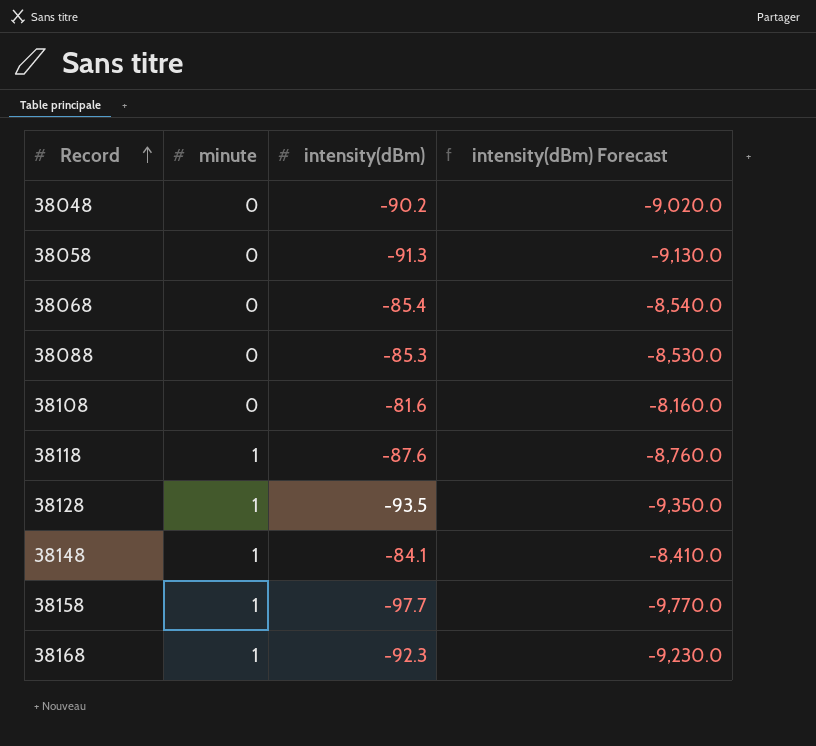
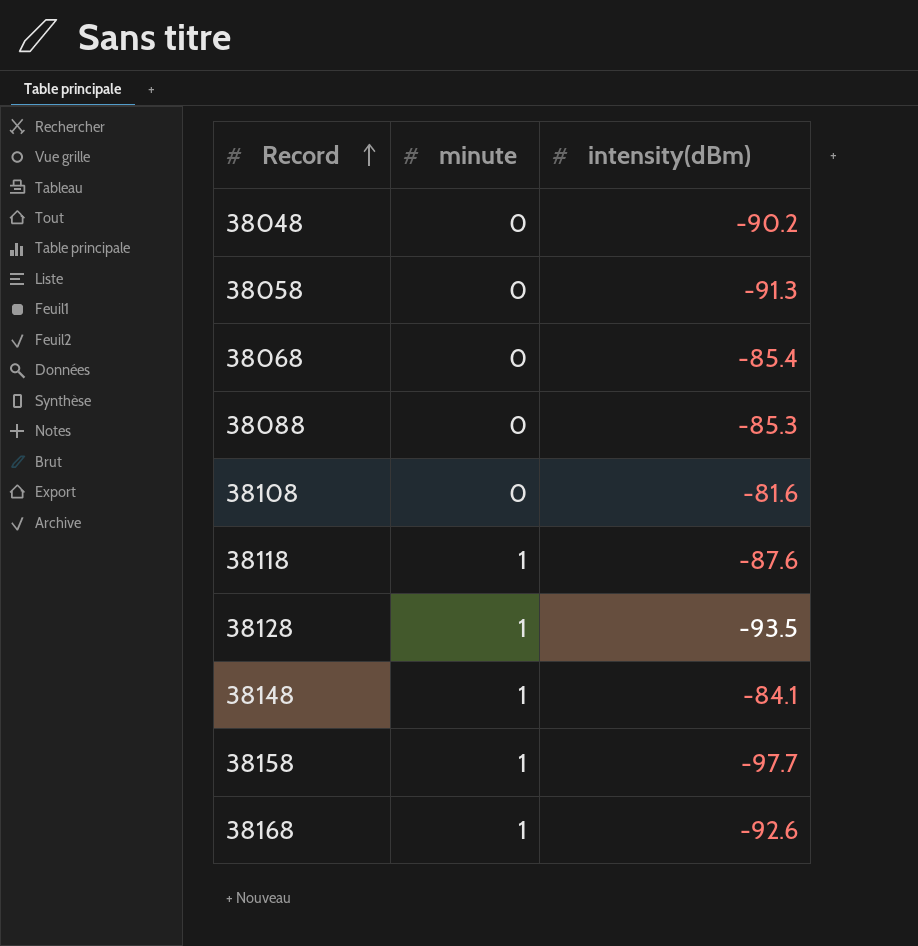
column intensity(dBm) Forecast | formula: [intensity(dBm)] * 100 -> none
38168 | intensity(dBm): -92.3 -> -92.6

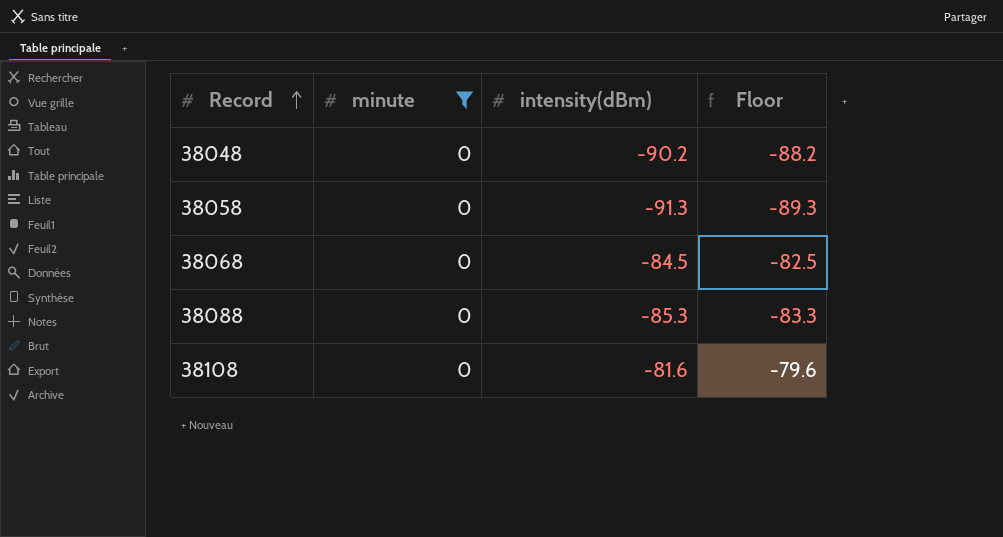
filter: none -> minute = 0
column Floor | formula: none -> [intensity(dBm)] + 2
38068 | intensity(dBm): -85.4 -> -84.5

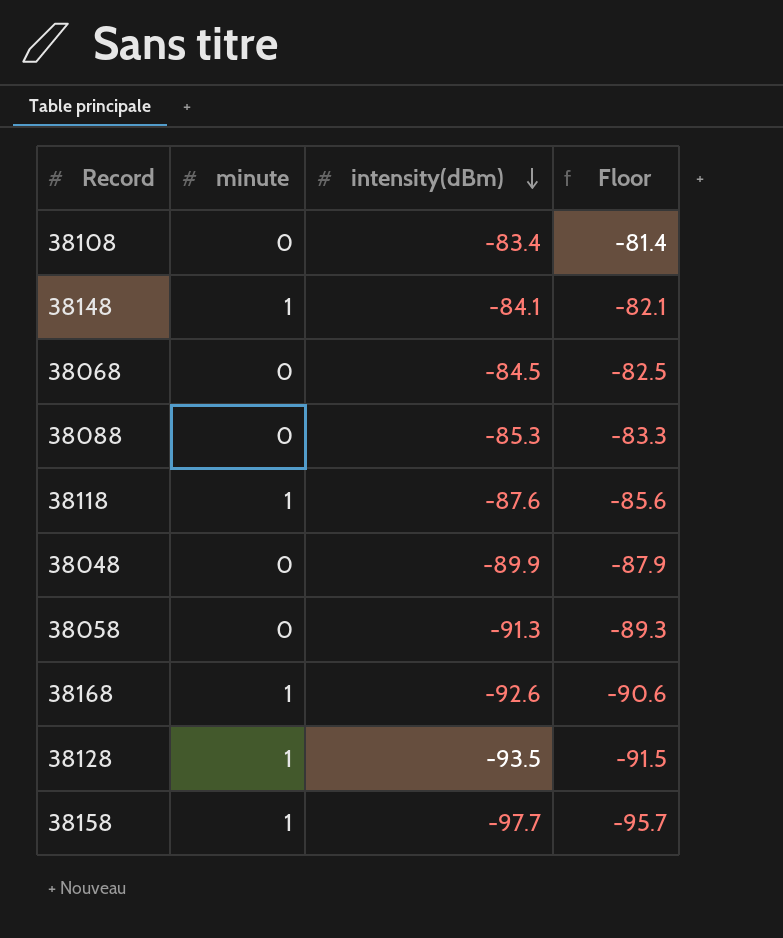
filter: minute = 0 -> none
row order: Record ascending -> intensity(dBm) descending
38108 | intensity(dBm): -81.6 -> -83.4
38108 | Floor: -79.6 -> -81.4
38048 | intensity(dBm): -90.2 -> -89.9
38048 | Floor: -88.2 -> -87.9

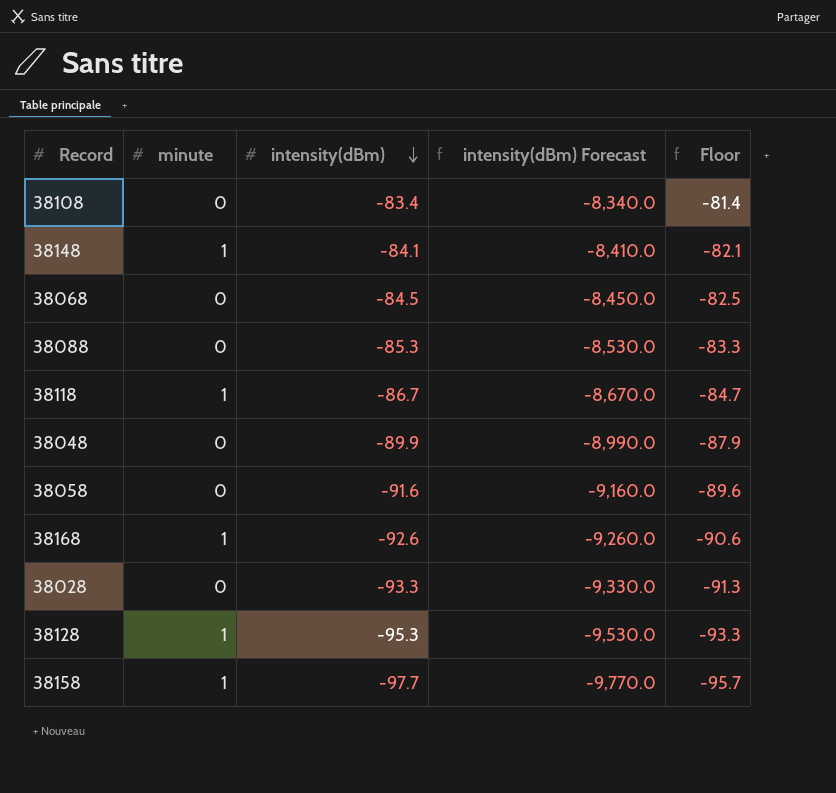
column intensity(dBm) Forecast | formula: none -> [intensity(dBm)] * 100
38118 | intensity(dBm): -87.6 -> -86.7
38118 | Floor: -85.6 -> -84.7
38058 | intensity(dBm): -91.3 -> -91.6
38058 | Floor: -89.3 -> -89.6
row 38028: none -> 0 | -93.3 | -9,330.0 | -91.3
38128 | intensity(dBm): -93.5 -> -95.3
38128 | Floor: -91.5 -> -93.3

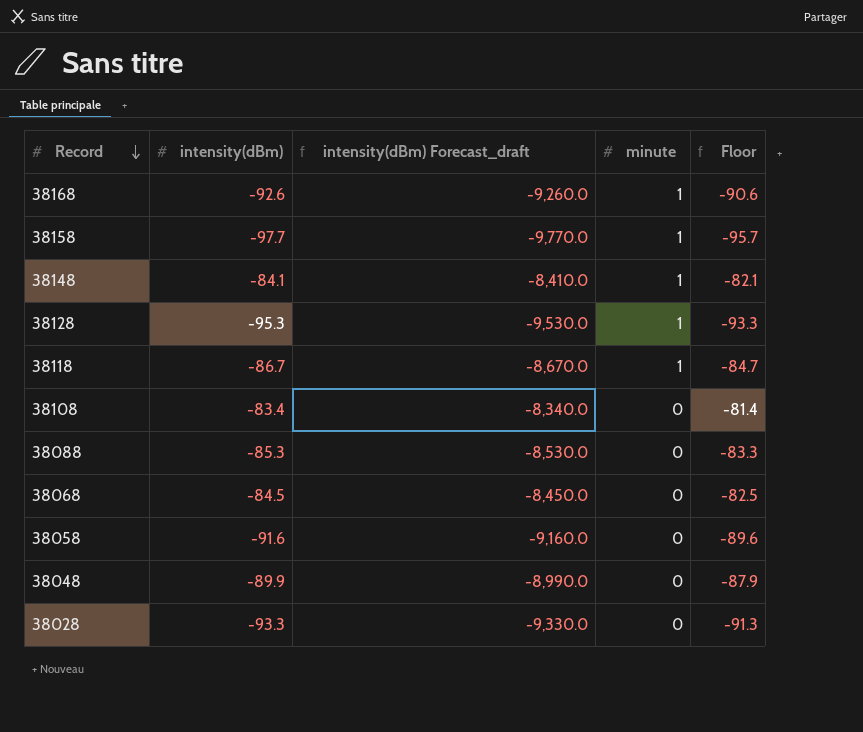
row order: intensity(dBm) descending -> Record descending
column name: intensity(dBm) Forecast -> intensity(dBm) Forecast_draft
column minute | position: 2 -> 4

